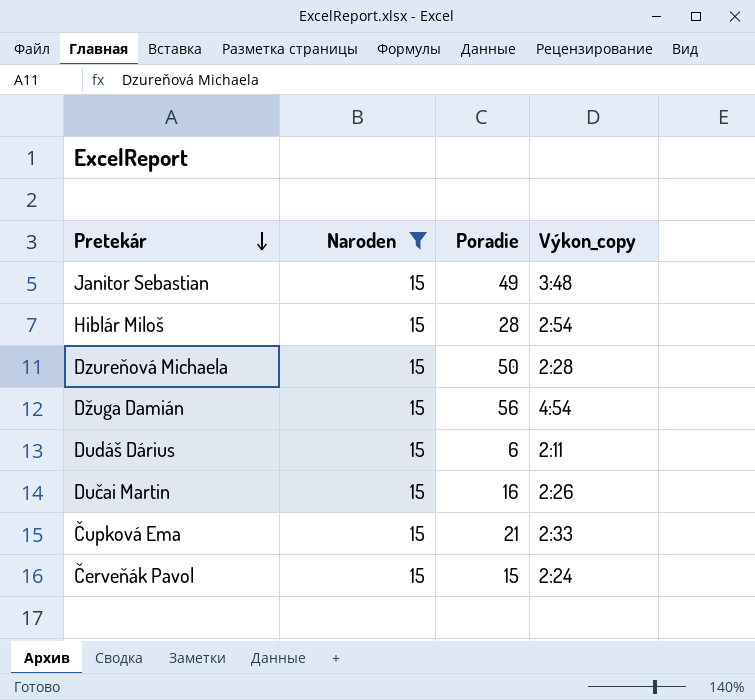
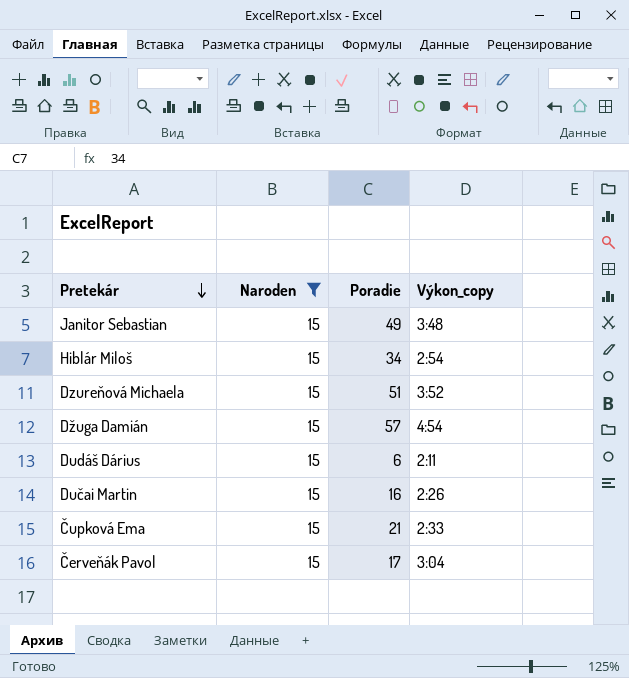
Hiblár Miloš | Poradie: 28 -> 34
Dzureňová Michaela | Poradie: 50 -> 51
Dzureňová Michaela | Výkon_copy: 2:28 -> 3:52
Džuga Damián | Poradie: 56 -> 57
Červeňák Pavol | Poradie: 15 -> 17
Červeňák Pavol | Výkon_copy: 2:24 -> 3:04

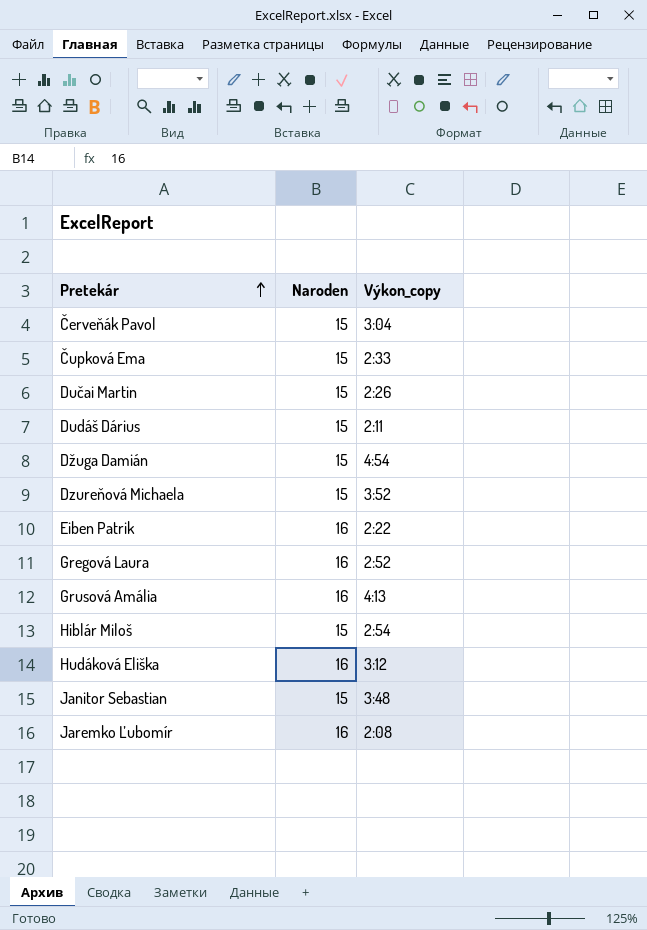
filter: Naroden = 15 -> none
row order: Pretekár descending -> Pretekár ascending
column Poradie | position: 3 -> none

